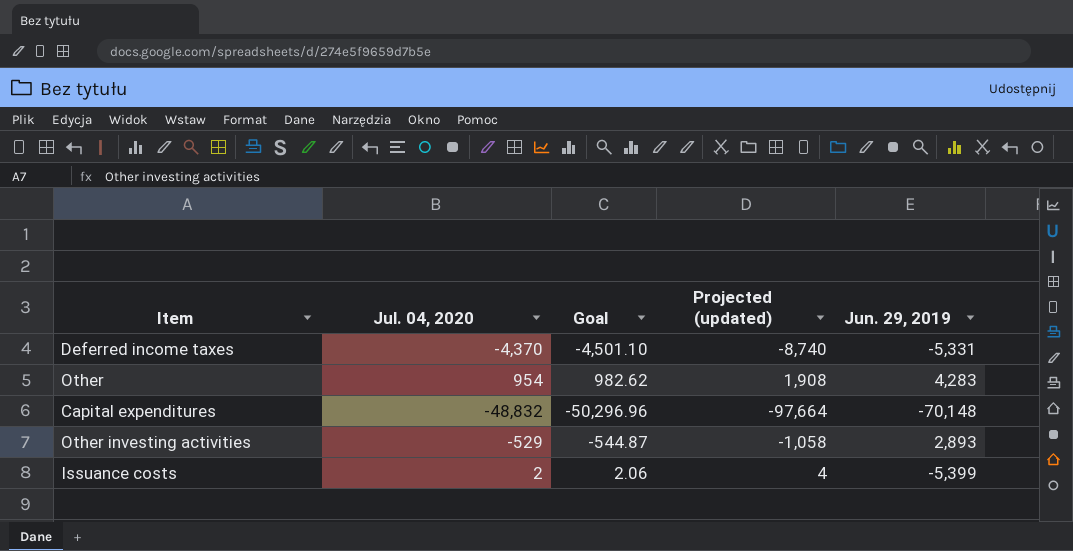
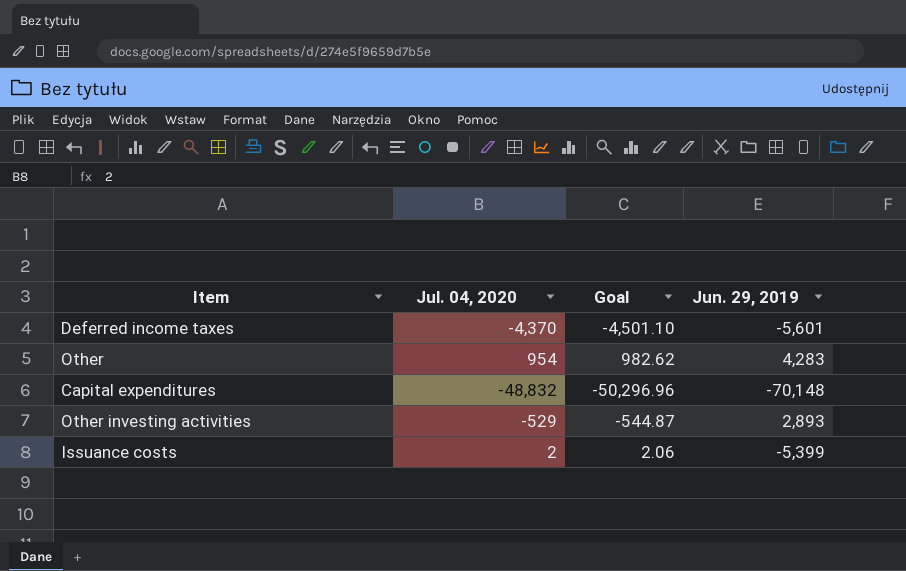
column Projected (updated) | formula: [Jul. 04, 2020] * 2 -> none
Deferred income taxes | Jun. 29, 2019: -5,331 -> -5,601

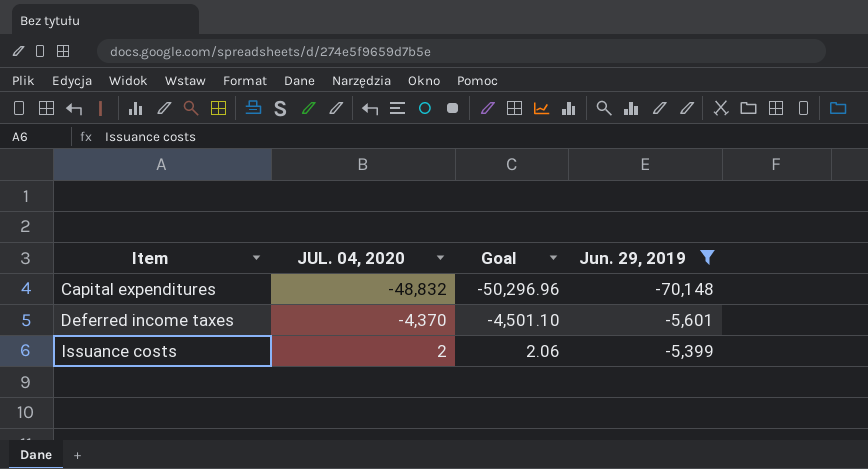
filter: none -> Jun. 29, 2019 <= -5,399
row order: none -> Item ascending
column name: Jul. 04, 2020 -> JUL. 04, 2020

